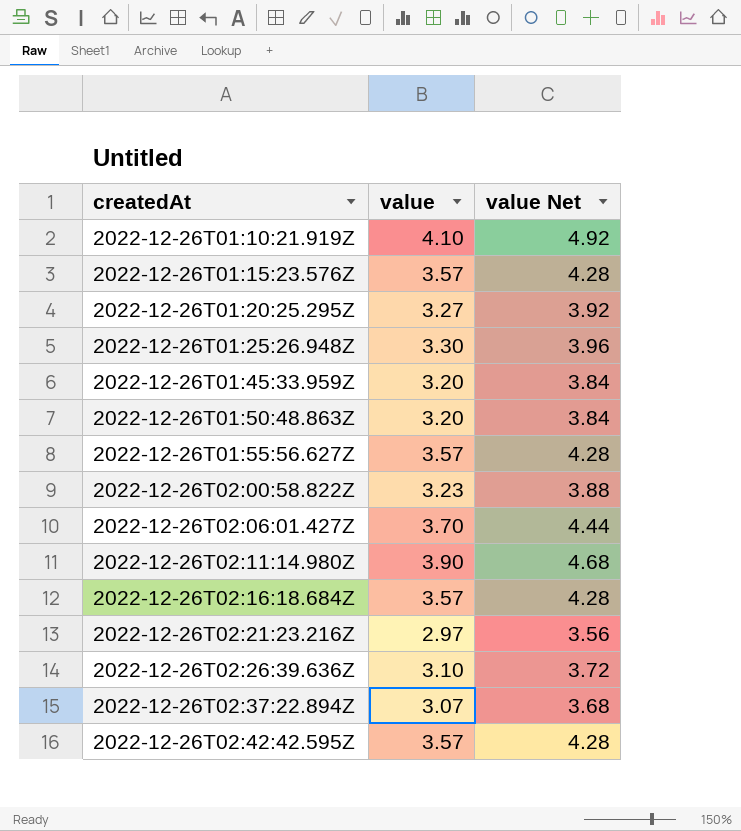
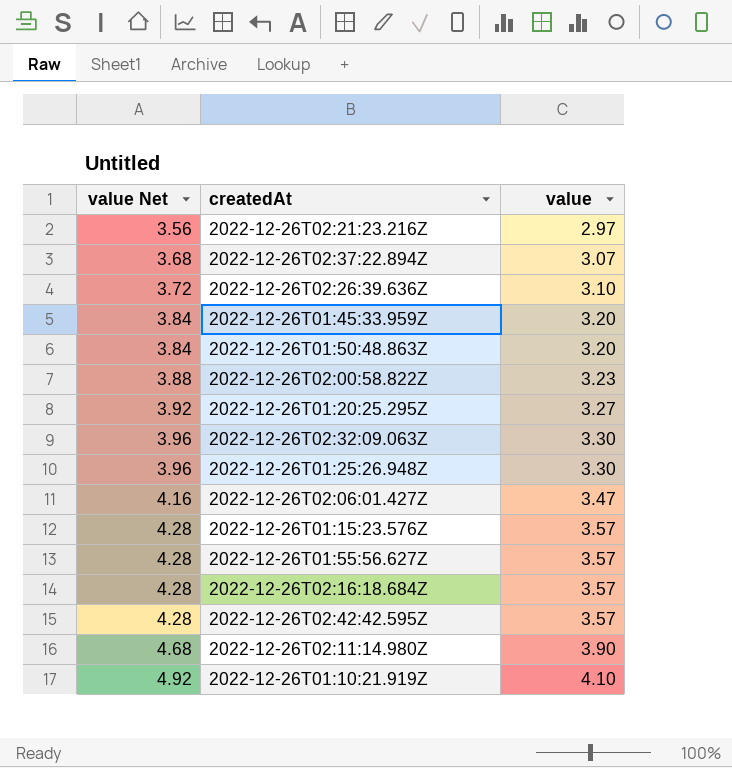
row order: createdAt ascending -> value Net ascending
column value Net | position: 3 -> 1
row 2022-12-26T02:32:09.063Z: none -> 3.96 | 3.30
2022-12-26T02:06:01.427Z | value Net: 4.44 -> 4.16
2022-12-26T02:06:01.427Z | value: 3.70 -> 3.47

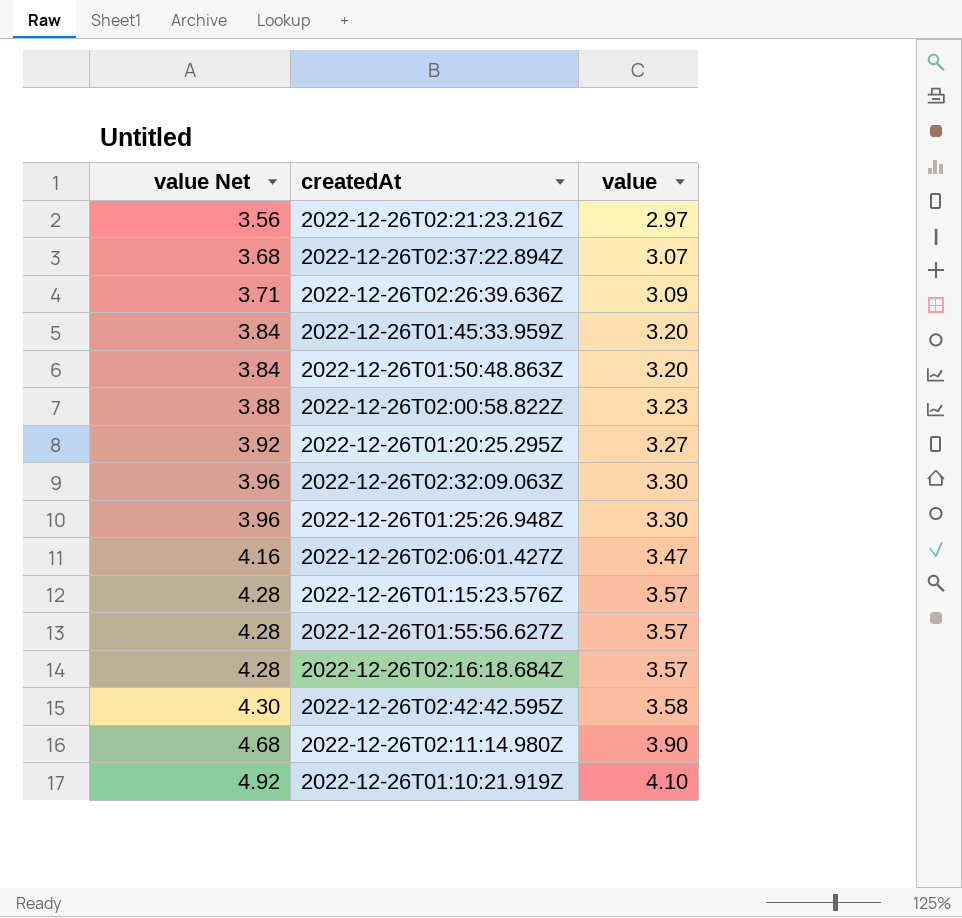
2022-12-26T02:26:39.636Z | value Net: 3.72 -> 3.71
2022-12-26T02:26:39.636Z | value: 3.10 -> 3.09
2022-12-26T02:42:42.595Z | value Net: 4.28 -> 4.30
2022-12-26T02:42:42.595Z | value: 3.57 -> 3.58

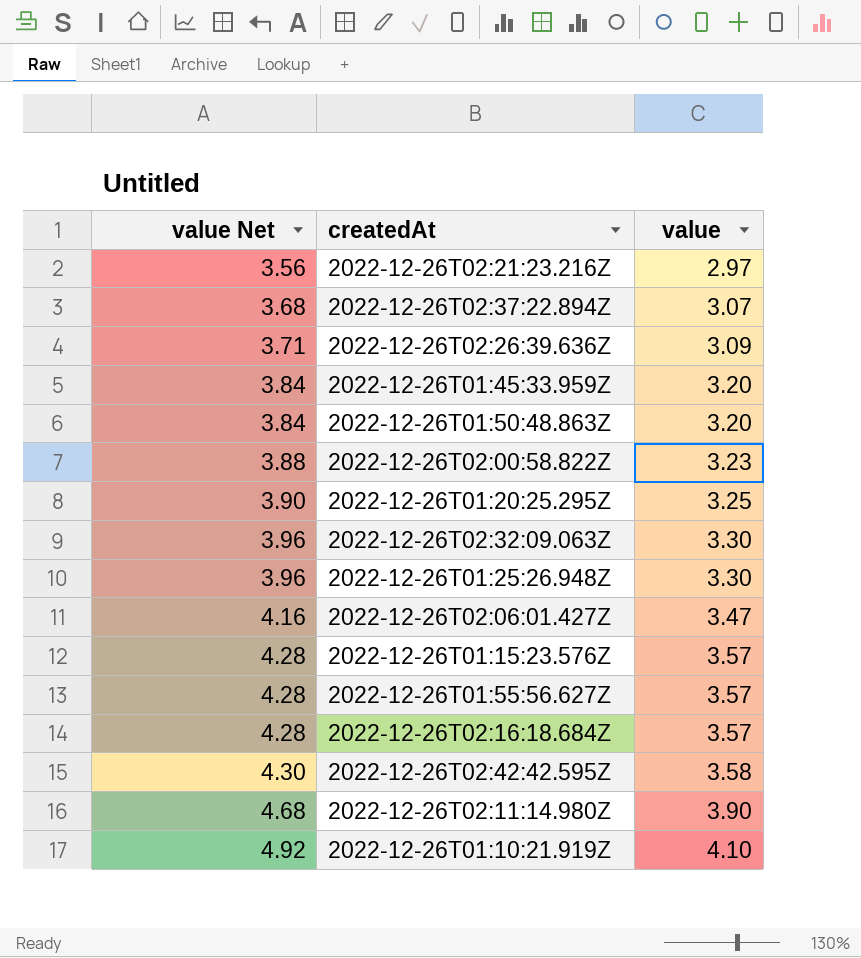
2022-12-26T01:20:25.295Z | value Net: 3.92 -> 3.90
2022-12-26T01:20:25.295Z | value: 3.27 -> 3.25

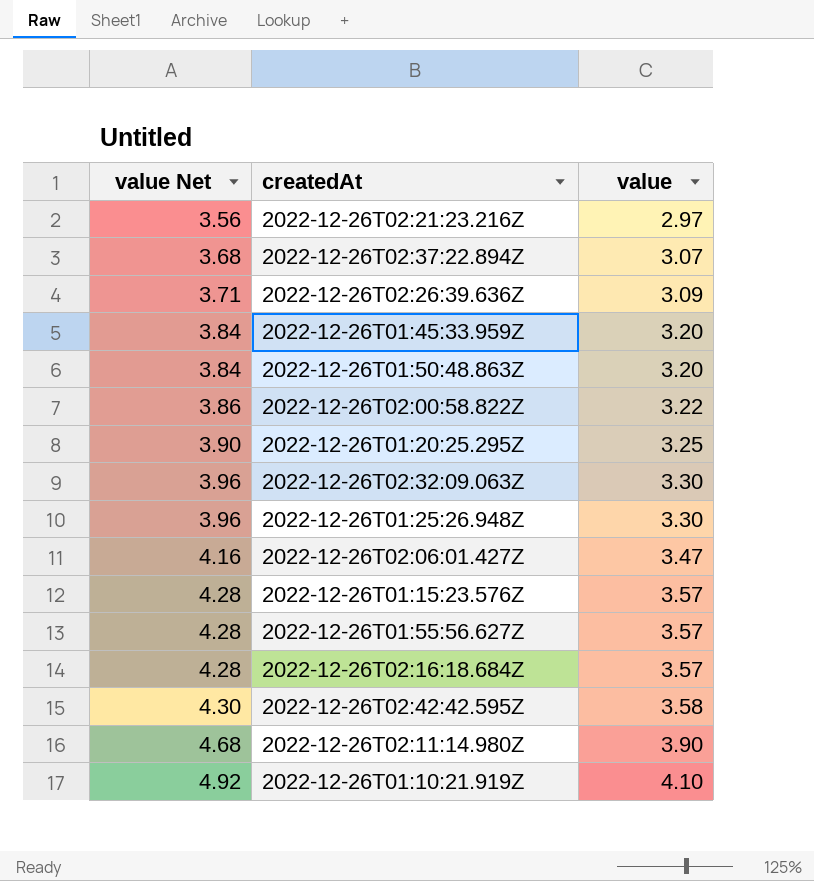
2022-12-26T02:00:58.822Z | value Net: 3.88 -> 3.86
2022-12-26T02:00:58.822Z | value: 3.23 -> 3.22

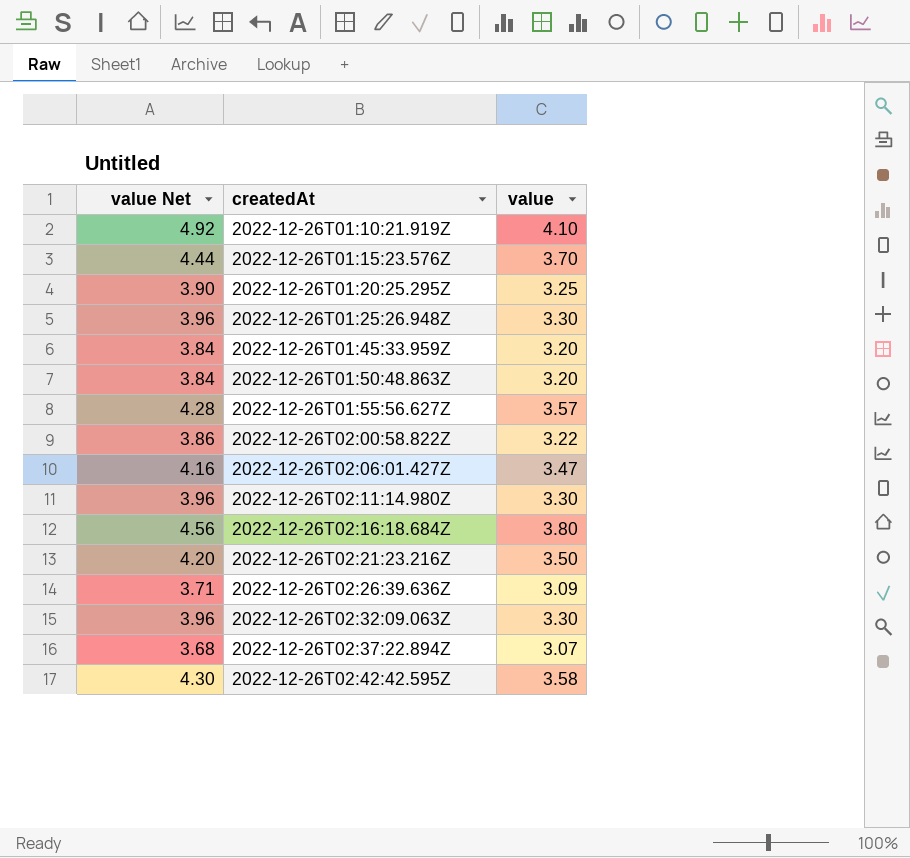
row order: value Net ascending -> createdAt ascending
2022-12-26T01:15:23.576Z | value Net: 4.28 -> 4.44
2022-12-26T01:15:23.576Z | value: 3.57 -> 3.70
2022-12-26T02:11:14.980Z | value Net: 4.68 -> 3.96
2022-12-26T02:11:14.980Z | value: 3.90 -> 3.30
2022-12-26T02:16:18.684Z | value Net: 4.28 -> 4.56
2022-12-26T02:16:18.684Z | value: 3.57 -> 3.80
2022-12-26T02:21:23.216Z | value Net: 3.56 -> 4.20
2022-12-26T02:21:23.216Z | value: 2.97 -> 3.50

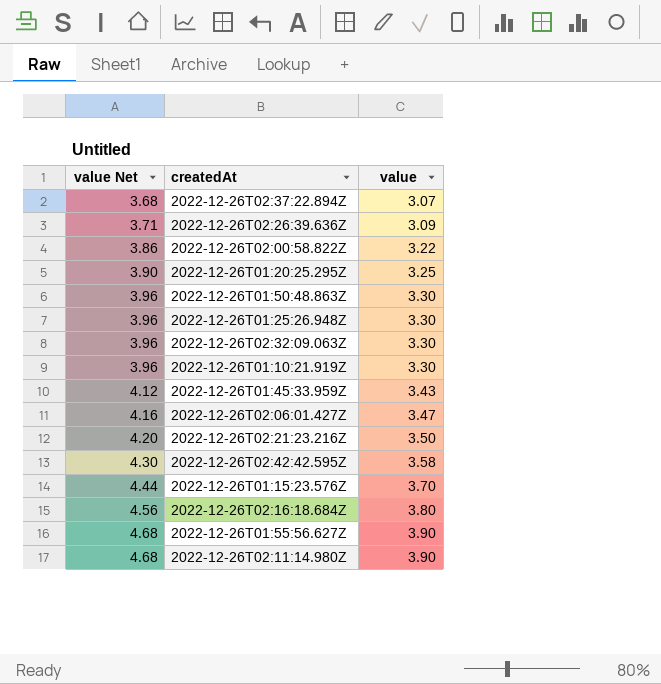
row order: createdAt ascending -> value Net ascending
2022-12-26T01:50:48.863Z | value Net: 3.84 -> 3.96
2022-12-26T01:50:48.863Z | value: 3.20 -> 3.30
2022-12-26T01:10:21.919Z | value Net: 4.92 -> 3.96
2022-12-26T01:10:21.919Z | value: 4.10 -> 3.30
2022-12-26T01:45:33.959Z | value Net: 3.84 -> 4.12
2022-12-26T01:45:33.959Z | value: 3.20 -> 3.43
2022-12-26T01:55:56.627Z | value Net: 4.28 -> 4.68
2022-12-26T01:55:56.627Z | value: 3.57 -> 3.90
2022-12-26T02:11:14.980Z | value Net: 3.96 -> 4.68
2022-12-26T02:11:14.980Z | value: 3.30 -> 3.90

